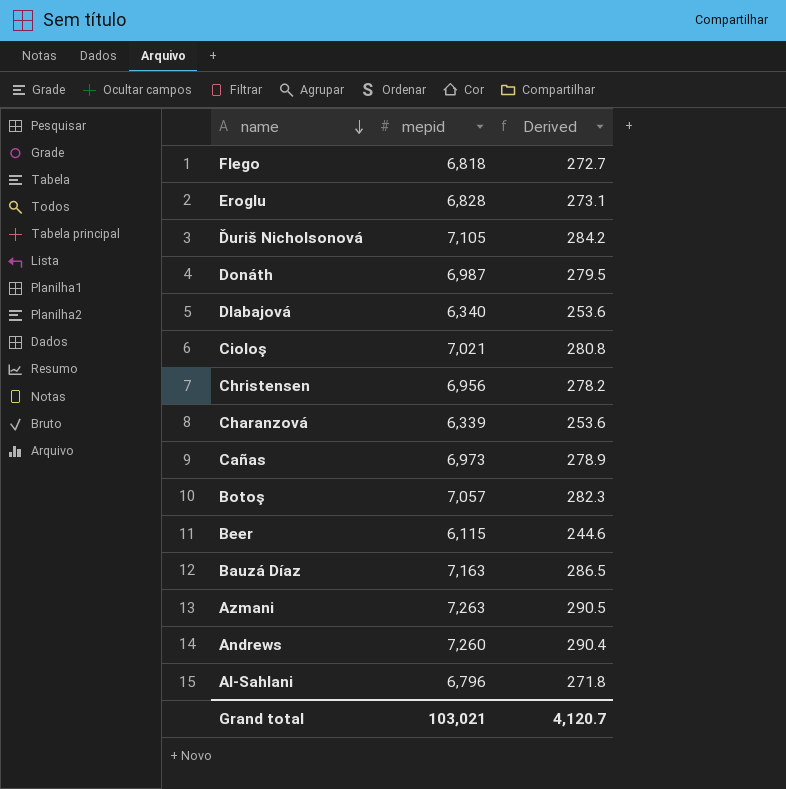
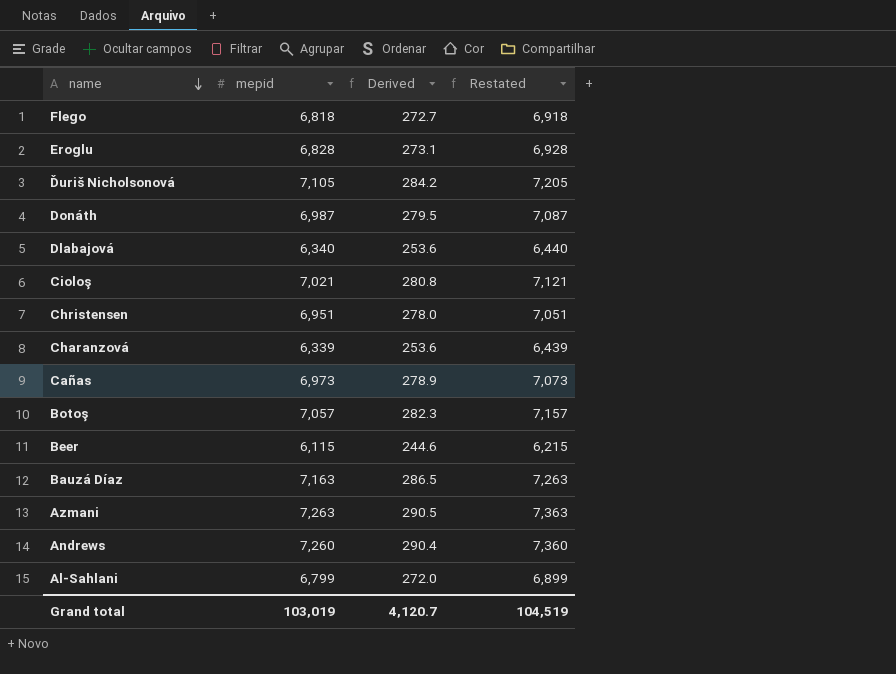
column Restated | formula: none -> [mepid] + 100
Christensen | mepid: 6,956 -> 6,951
Christensen | Derived: 278.2 -> 278.0
Al-Sahlani | mepid: 6,796 -> 6,799
Al-Sahlani | Derived: 271.8 -> 272.0
Grand total | mepid: 103,021 -> 103,019

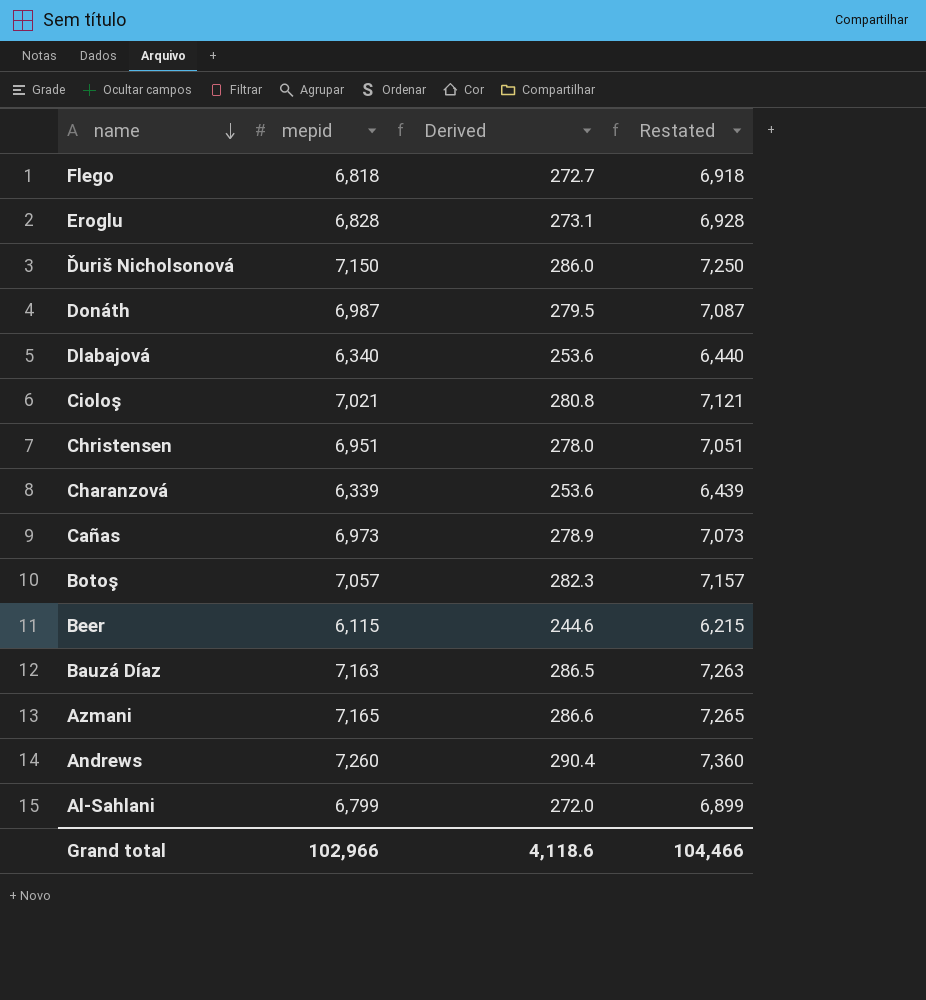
Ďuriš Nicholsonová | mepid: 7,105 -> 7,150
Ďuriš Nicholsonová | Derived: 284.2 -> 286.0
Ďuriš Nicholsonová | Restated: 7,205 -> 7,250
Azmani | mepid: 7,263 -> 7,165
Azmani | Derived: 290.5 -> 286.6
Azmani | Restated: 7,363 -> 7,265
Grand total | mepid: 103,019 -> 102,966
Grand total | Derived: 4,120.7 -> 4,118.6
Grand total | Restated: 104,519 -> 104,466

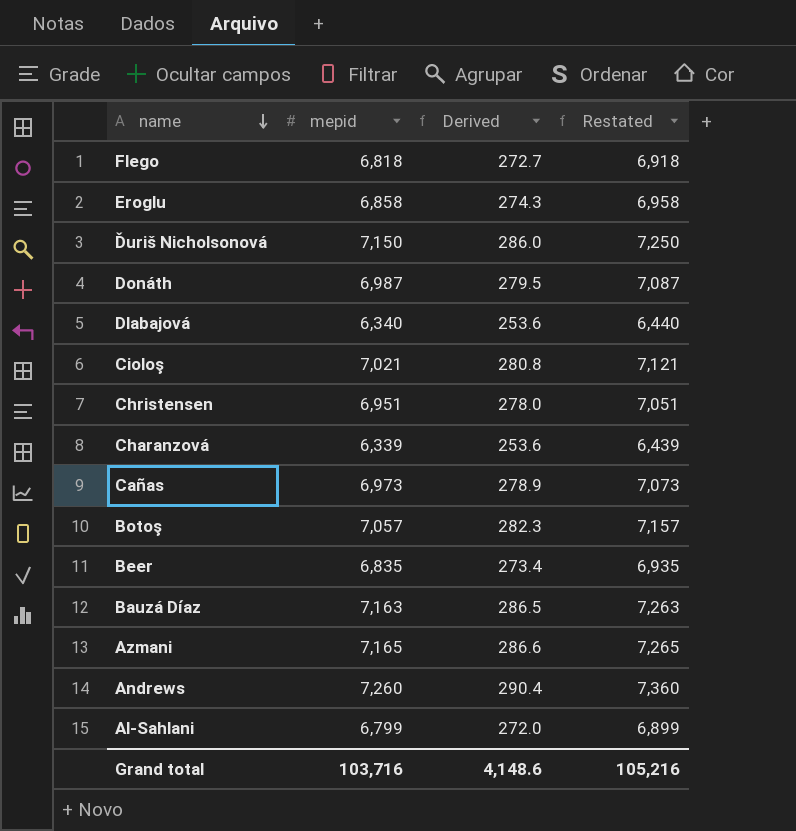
Eroglu | mepid: 6,828 -> 6,858
Eroglu | Derived: 273.1 -> 274.3
Eroglu | Restated: 6,928 -> 6,958
Beer | mepid: 6,115 -> 6,835
Beer | Derived: 244.6 -> 273.4
Beer | Restated: 6,215 -> 6,935
Grand total | mepid: 102,966 -> 103,716
Grand total | Derived: 4,118.6 -> 4,148.6
Grand total | Restated: 104,466 -> 105,216

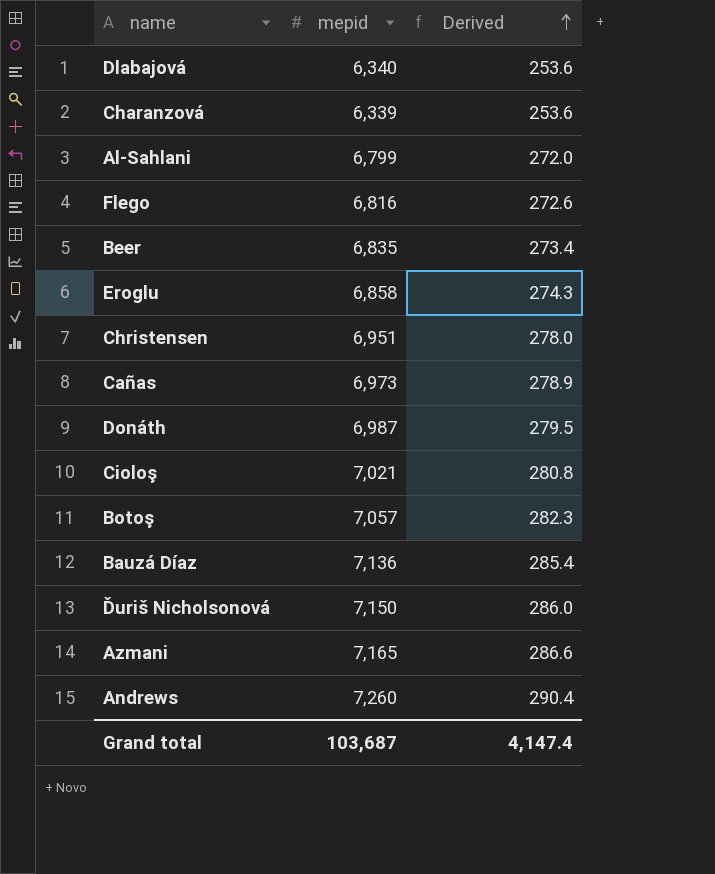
row order: name descending -> Derived ascending
column Restated | formula: [mepid] + 100 -> none
Flego | mepid: 6,818 -> 6,816
Flego | Derived: 272.7 -> 272.6
Bauzá Díaz | mepid: 7,163 -> 7,136
Bauzá Díaz | Derived: 286.5 -> 285.4
Grand total | mepid: 103,716 -> 103,687
Grand total | Derived: 4,148.6 -> 4,147.4

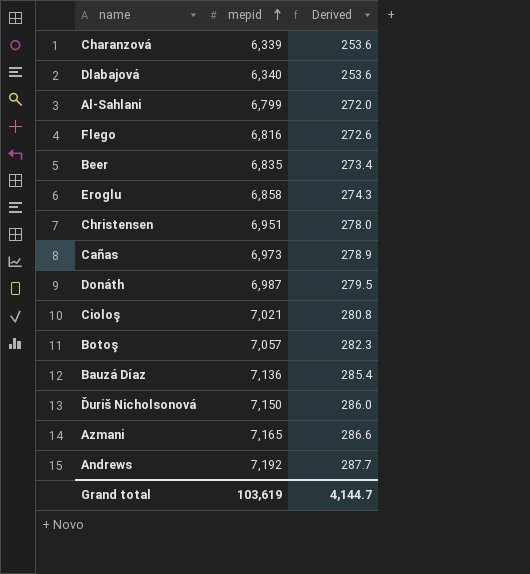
row order: Derived ascending -> mepid ascending
Andrews | mepid: 7,260 -> 7,192
Andrews | Derived: 290.4 -> 287.7
Grand total | mepid: 103,687 -> 103,619
Grand total | Derived: 4,147.4 -> 4,144.7

